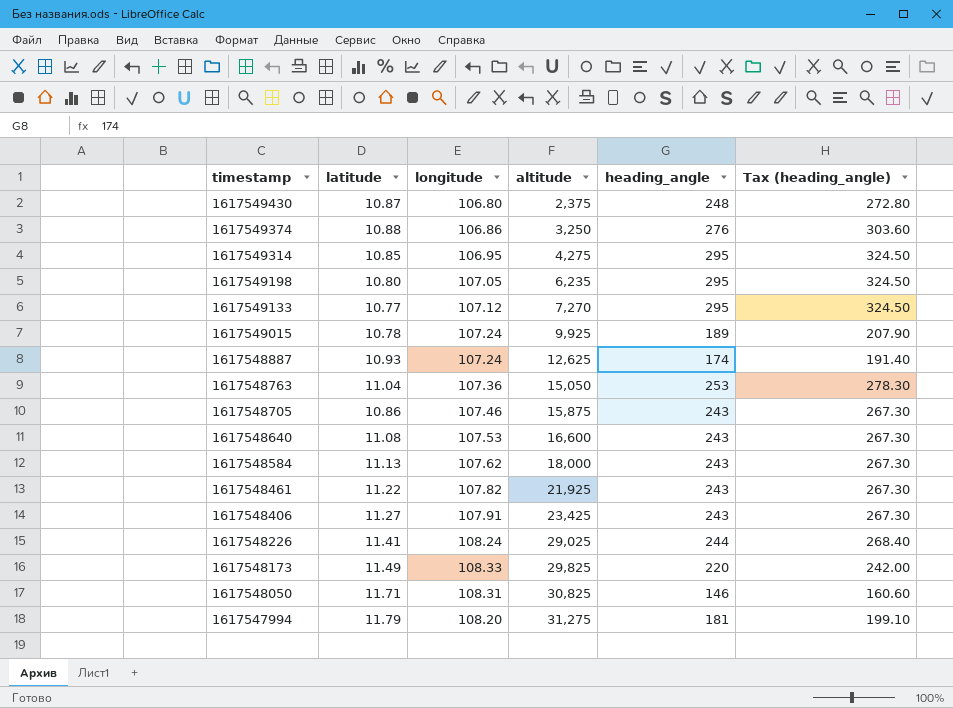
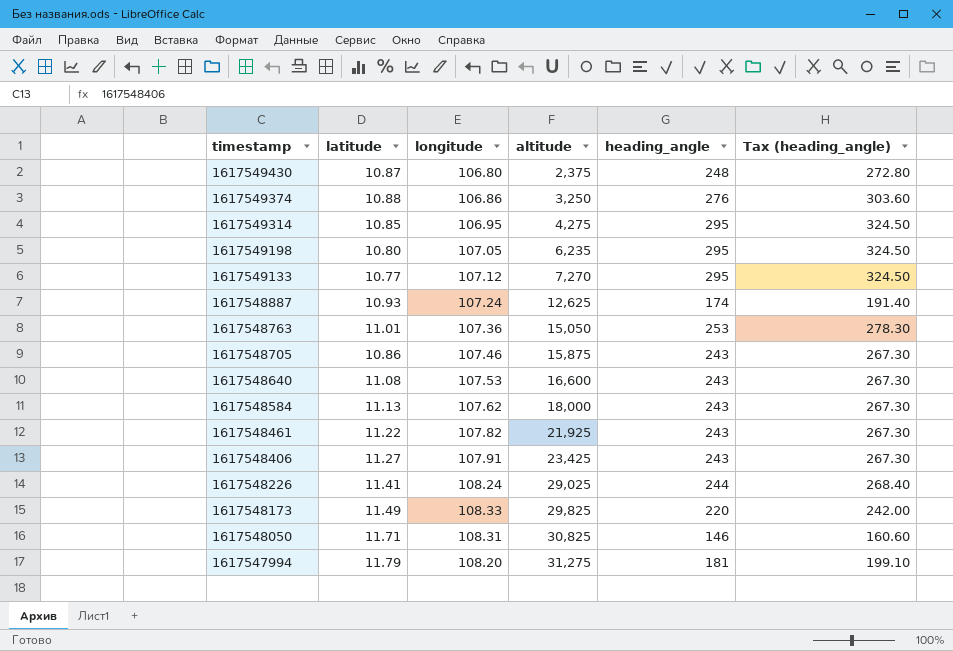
row 1617549015: 10.78 | 107.24 | 9,925 | 189 | 207.90 -> none
1617548763 | latitude: 11.04 -> 11.01

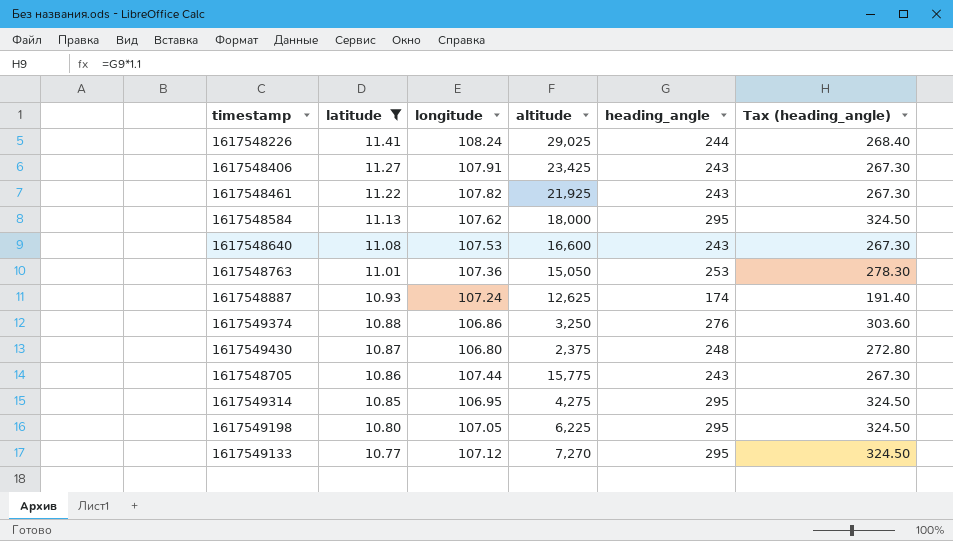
filter: none -> latitude <= 11.41
row order: timestamp descending -> latitude descending
1617548584 | heading_angle: 243 -> 295
1617548584 | Tax (heading_angle): 267.30 -> 324.50
1617548705 | longitude: 107.46 -> 107.44
1617548705 | altitude: 15,875 -> 15,775
1617549198 | altitude: 6,235 -> 6,225

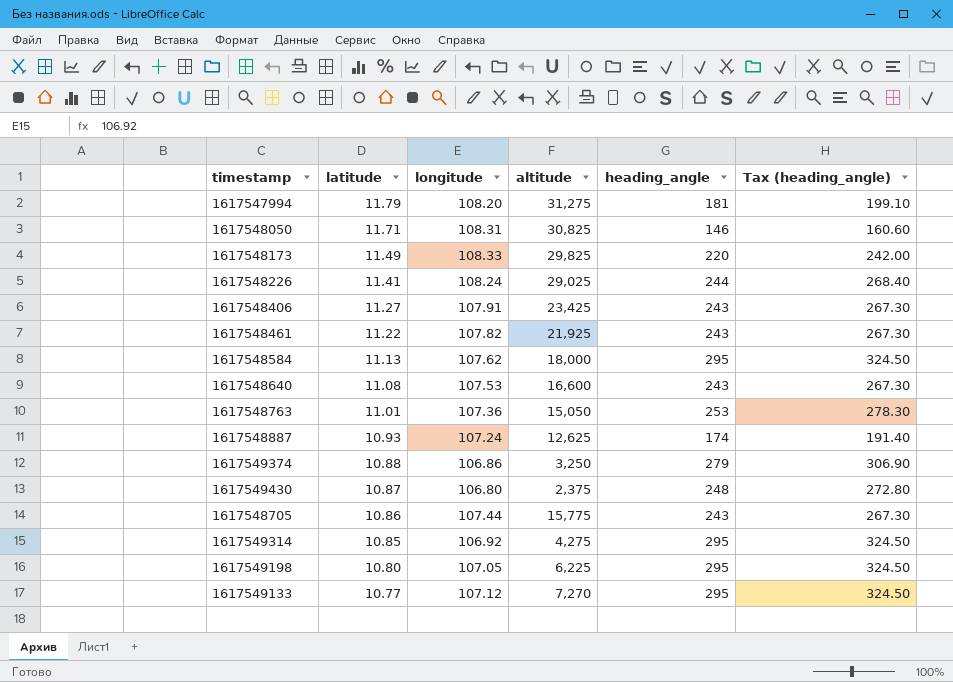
filter: latitude <= 11.41 -> none
1617549374 | heading_angle: 276 -> 279
1617549374 | Tax (heading_angle): 303.60 -> 306.90
1617549314 | longitude: 106.95 -> 106.92

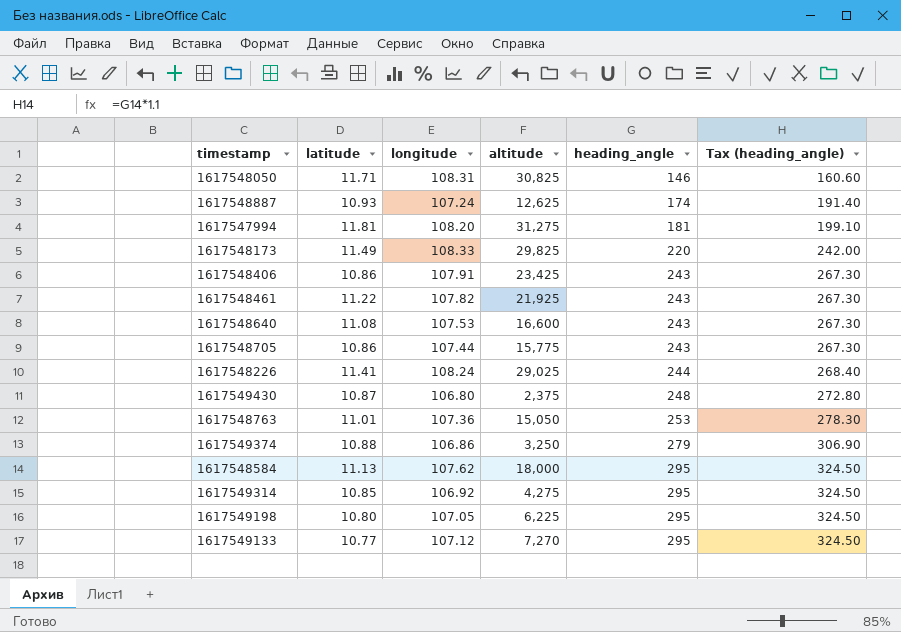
row order: latitude descending -> heading_angle ascending
1617547994 | latitude: 11.79 -> 11.81
1617548406 | latitude: 11.27 -> 10.86

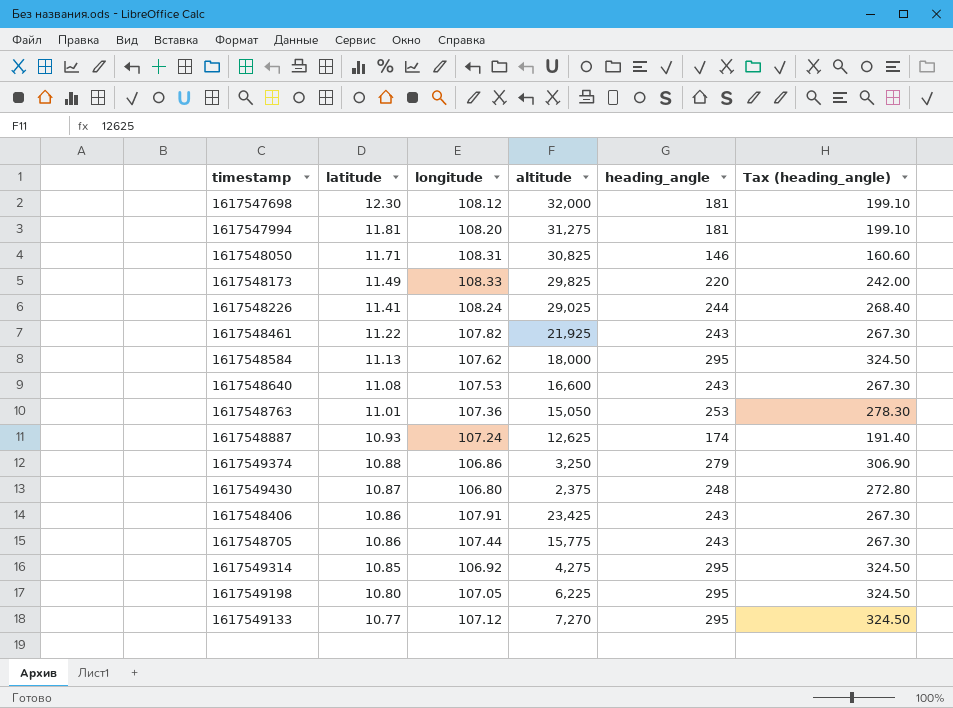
row order: heading_angle ascending -> latitude descending
row 1617547698: none -> 12.30 | 108.12 | 32,000 | 181 | 199.10

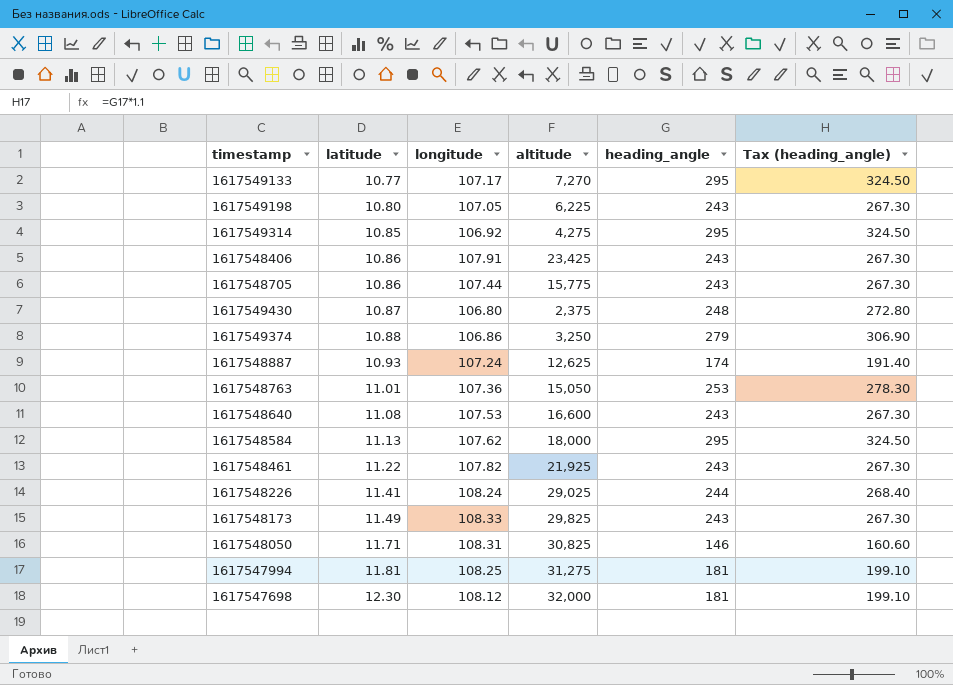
row order: latitude descending -> latitude ascending
1617549133 | longitude: 107.12 -> 107.17
1617549198 | heading_angle: 295 -> 243
1617549198 | Tax (heading_angle): 324.50 -> 267.30
1617548173 | heading_angle: 220 -> 243
1617548173 | Tax (heading_angle): 242.00 -> 267.30
1617547994 | longitude: 108.20 -> 108.25

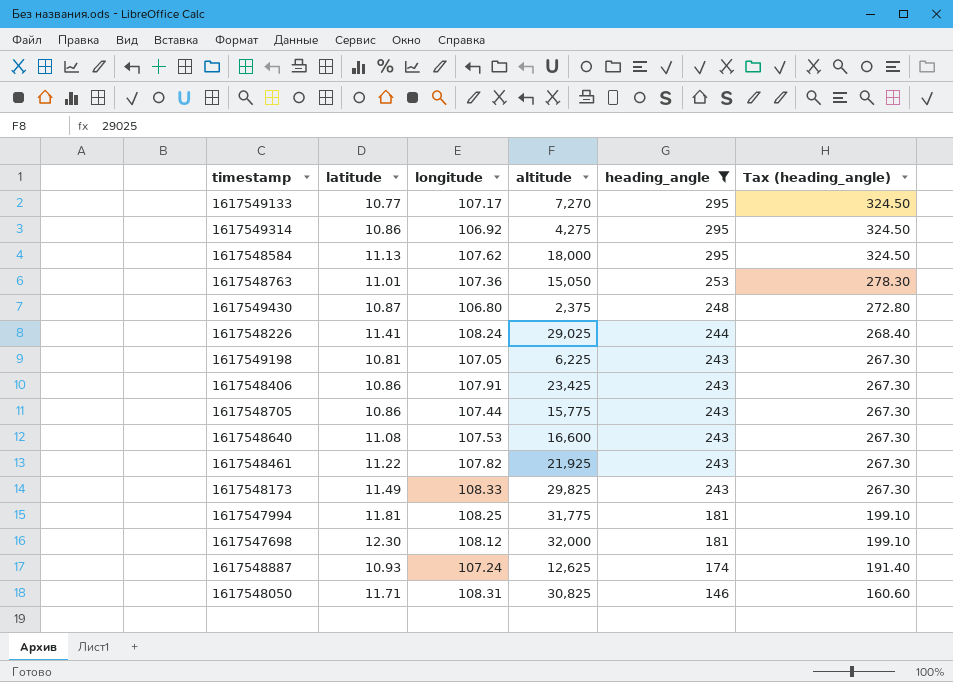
filter: none -> heading_angle != 279
row order: latitude ascending -> heading_angle descending
1617549314 | latitude: 10.85 -> 10.86
1617549198 | latitude: 10.80 -> 10.81
1617547994 | altitude: 31,275 -> 31,775

